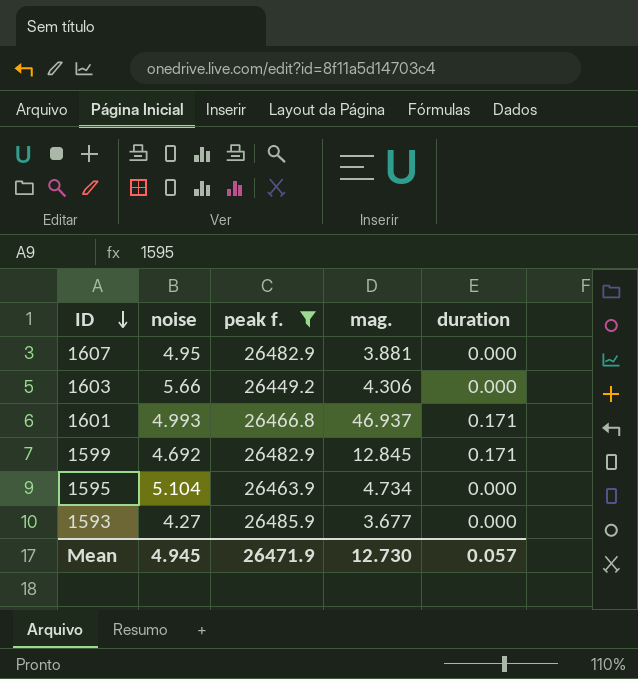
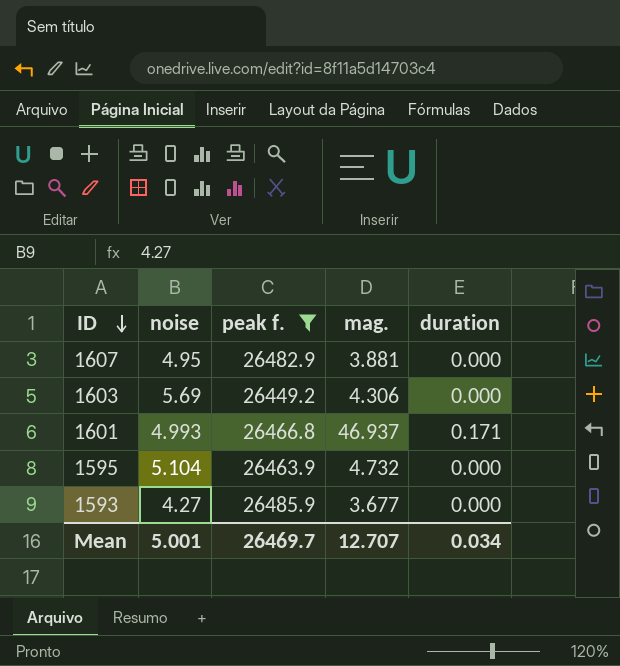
row 1599: 4.692 | 26482.9 | 12.845 | 0.171 -> none
1603 | noise: 5.66 -> 5.69
1595 | mag.: 4.734 -> 4.732
Mean | noise: 4.945 -> 5.001
Mean | peak f.: 26471.9 -> 26469.7
Mean | mag.: 12.730 -> 12.707
Mean | duration: 0.057 -> 0.034

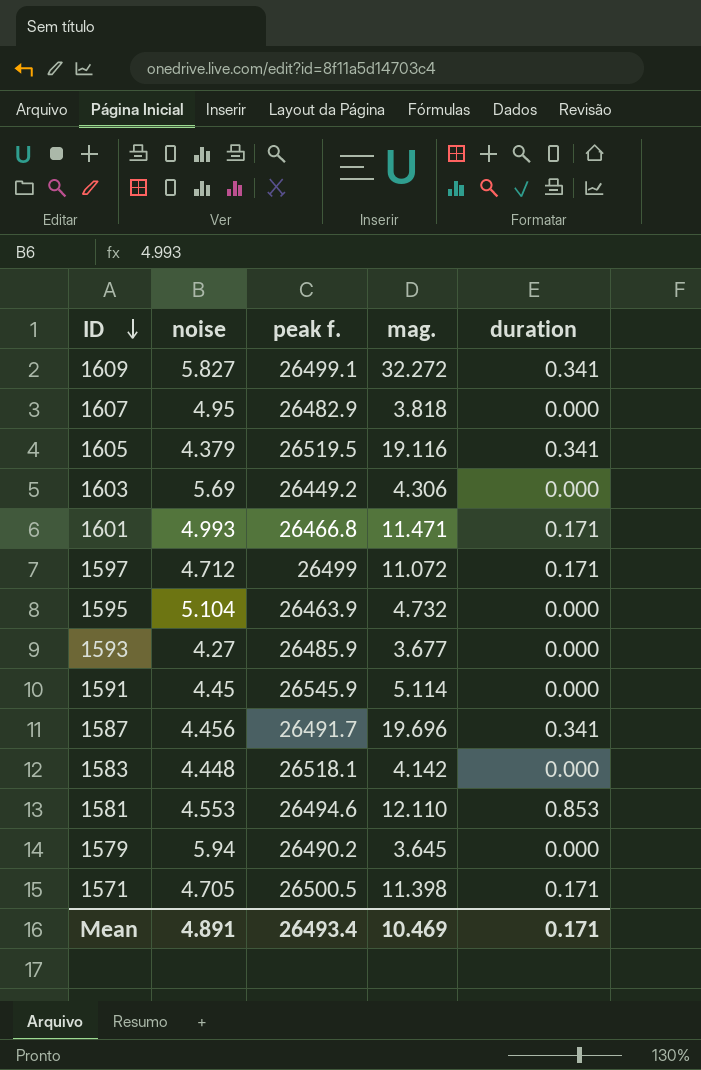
filter: peak f. <= 26485.9 -> none
1607 | mag.: 3.881 -> 3.818
1601 | mag.: 46.937 -> 11.471
Mean | noise: 5.001 -> 4.891
Mean | peak f.: 26469.7 -> 26493.4
Mean | mag.: 12.707 -> 10.469
Mean | duration: 0.034 -> 0.171

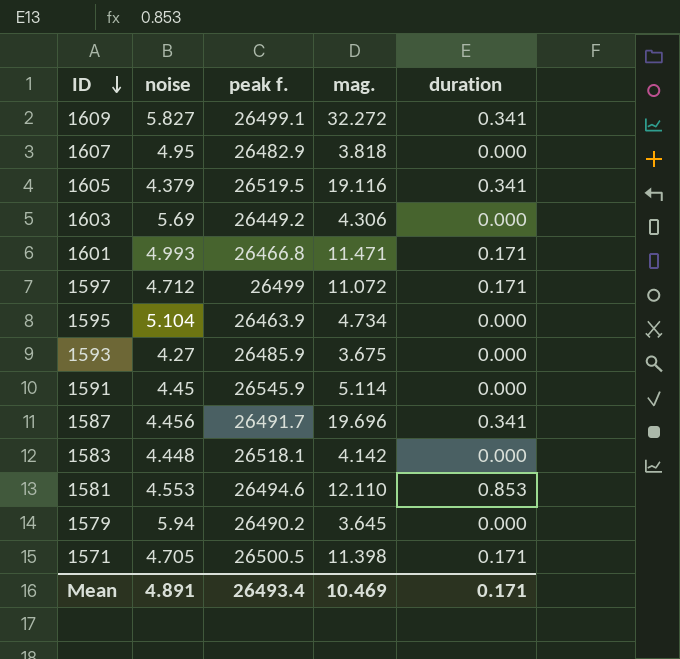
1595 | mag.: 4.732 -> 4.734
1593 | mag.: 3.677 -> 3.675

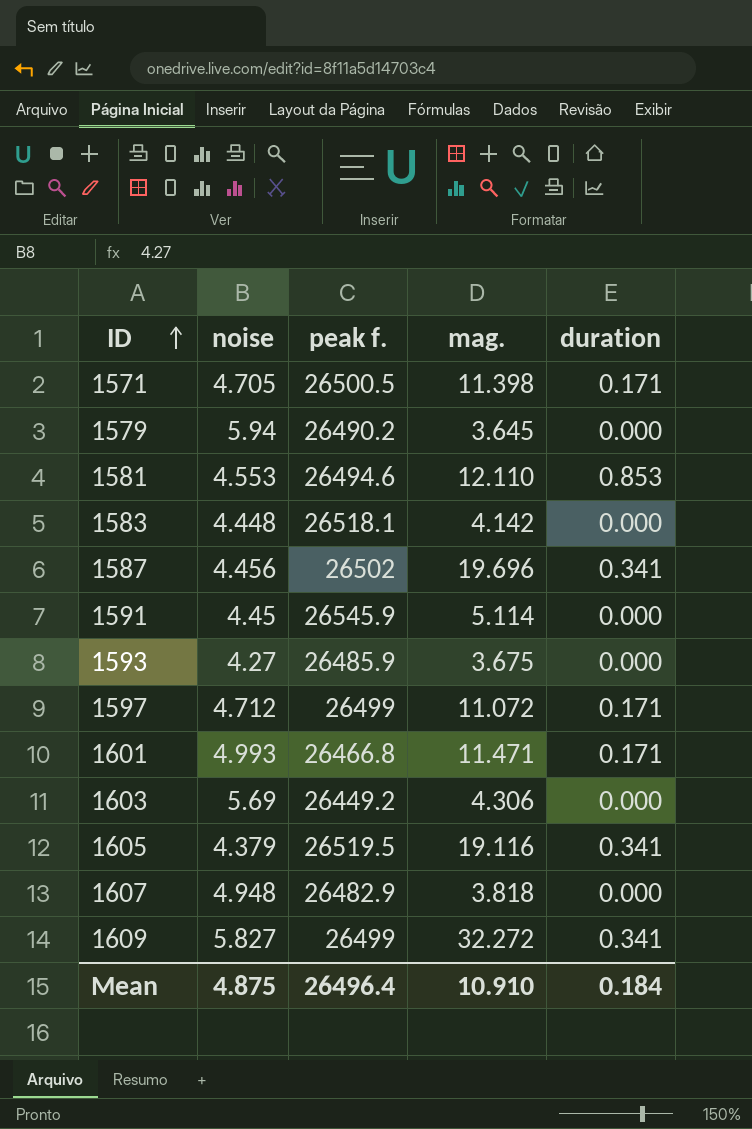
row order: ID descending -> ID ascending
row 1595: 5.104 | 26463.9 | 4.734 | 0.000 -> none
1587 | peak f.: 26491.7 -> 26502
1607 | noise: 4.95 -> 4.948
1609 | peak f.: 26499.1 -> 26499
Mean | noise: 4.891 -> 4.875
Mean | peak f.: 26493.4 -> 26496.4
Mean | mag.: 10.469 -> 10.910
Mean | duration: 0.171 -> 0.184

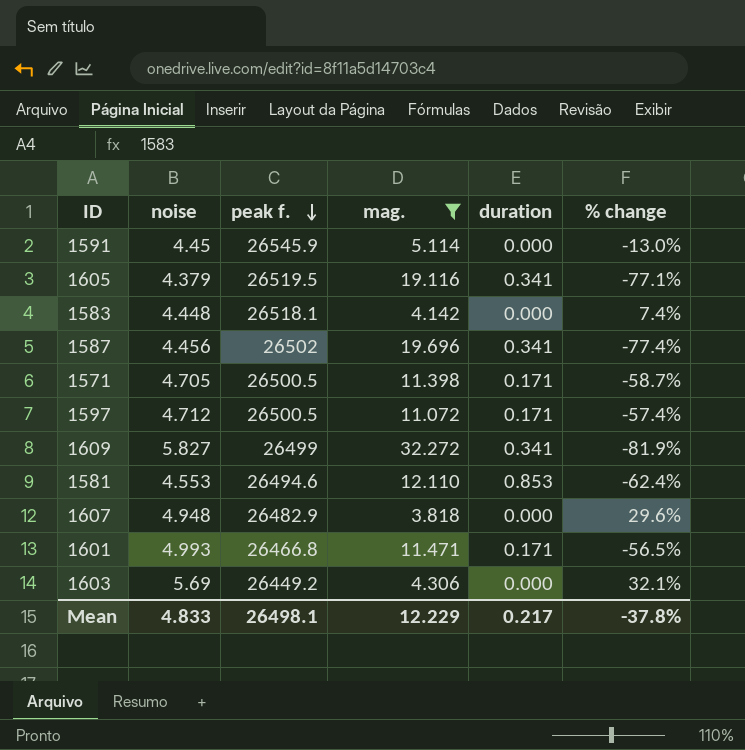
filter: none -> mag. >= 3.818
row order: ID ascending -> peak f. descending
column % change | formula: none -> ([noise] - [mag.]) / [mag.]
1597 | peak f.: 26499 -> 26500.5
Mean | noise: 4.875 -> 4.833
Mean | peak f.: 26496.4 -> 26498.1
Mean | mag.: 10.910 -> 12.229
Mean | duration: 0.184 -> 0.217

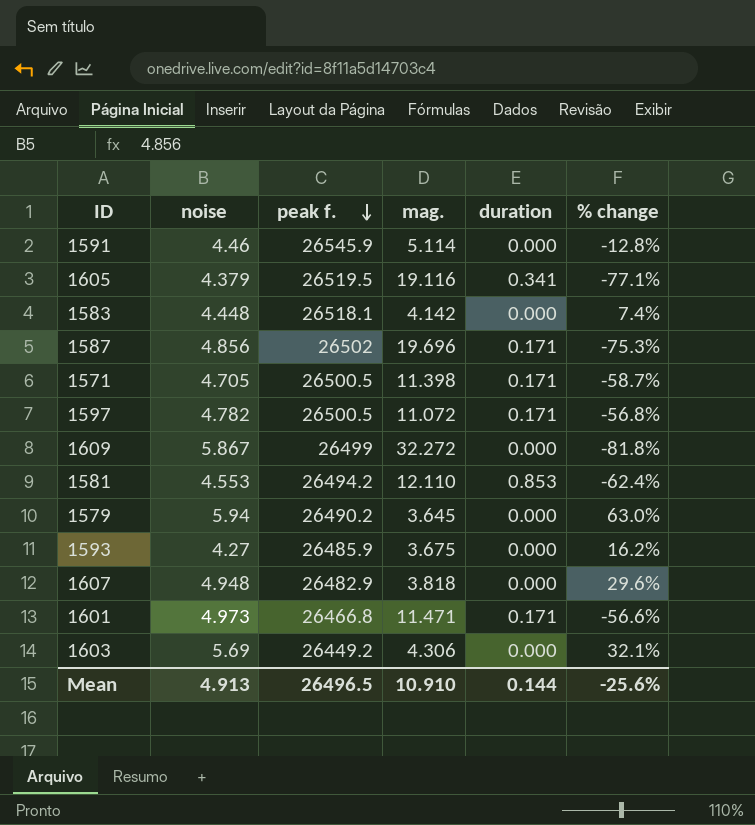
filter: mag. >= 3.818 -> none
1591 | noise: 4.45 -> 4.46
1591 | % change: -13.0% -> -12.8%
1587 | noise: 4.456 -> 4.856
1587 | duration: 0.341 -> 0.171
1587 | % change: -77.4% -> -75.3%
1597 | noise: 4.712 -> 4.782
1597 | % change: -57.4% -> -56.8%
1609 | noise: 5.827 -> 5.867
1609 | duration: 0.341 -> 0.000
1609 | % change: -81.9% -> -81.8%
1581 | peak f.: 26494.6 -> 26494.2
1601 | noise: 4.993 -> 4.973
1601 | % change: -56.5% -> -56.6%
Mean | noise: 4.833 -> 4.913
Mean | peak f.: 26498.1 -> 26496.5
Mean | mag.: 12.229 -> 10.910
Mean | duration: 0.217 -> 0.144
Mean | % change: -37.8% -> -25.6%

